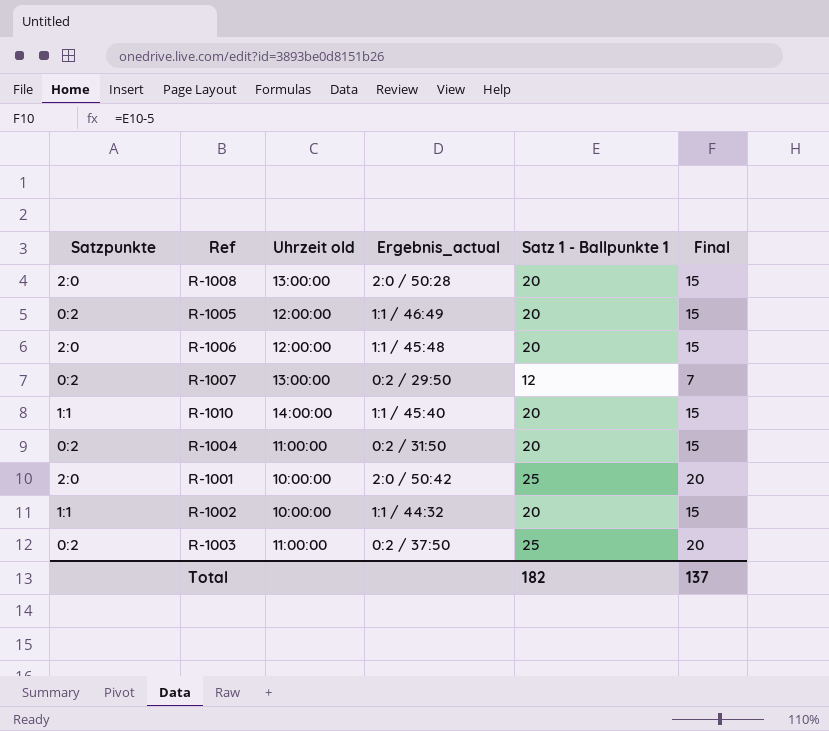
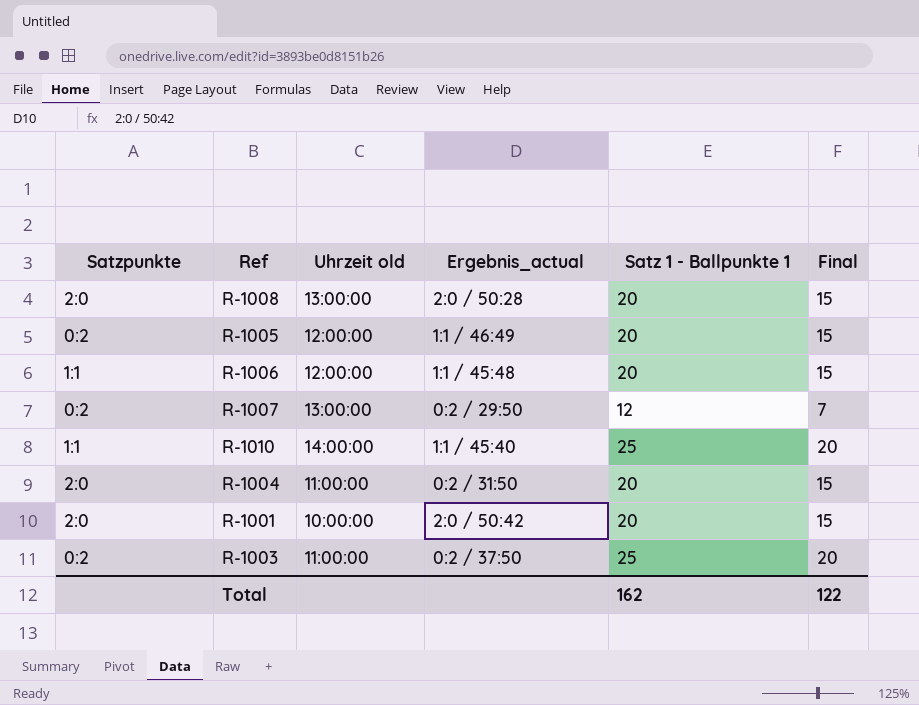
row R-1002: 1:1 | 10:00:00 | 1:1 / 44:32 | 20 | 15 -> none
R-1006 | Satzpunkte: 2:0 -> 1:1
R-1010 | Satz 1 - Ballpunkte 1: 20 -> 25
R-1010 | Final: 15 -> 20
R-1004 | Satzpunkte: 0:2 -> 2:0
R-1001 | Satz 1 - Ballpunkte 1: 25 -> 20
R-1001 | Final: 20 -> 15
Total | Satz 1 - Ballpunkte 1: 182 -> 162
Total | Final: 137 -> 122

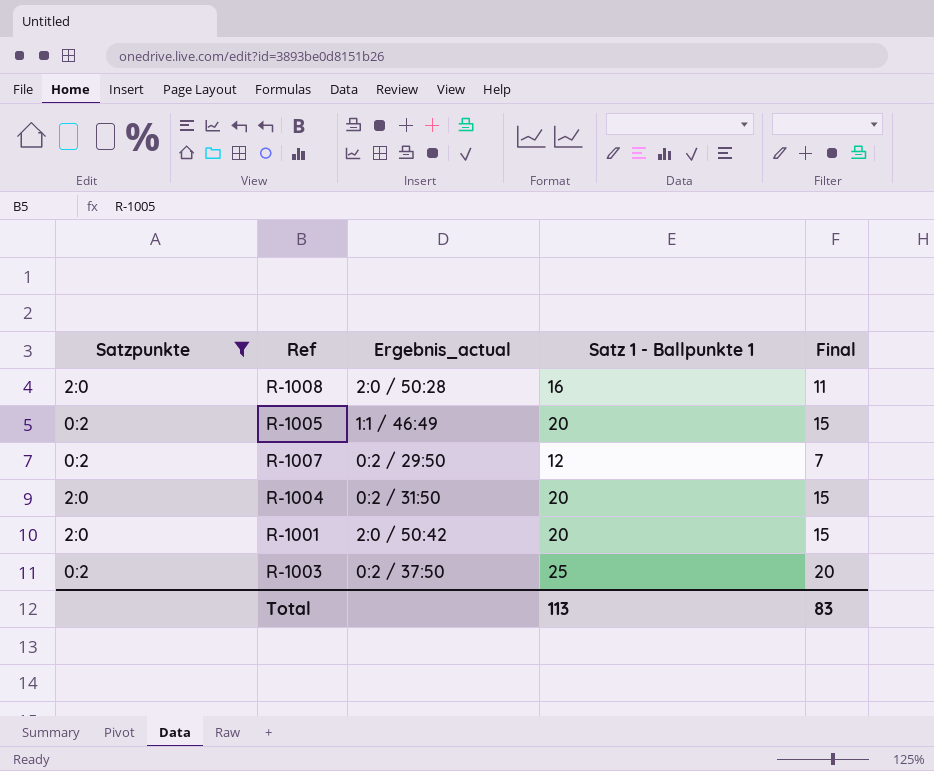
filter: none -> Satzpunkte != 1:1
column Uhrzeit old | position: 3 -> none
R-1008 | Satz 1 - Ballpunkte 1: 20 -> 16
R-1008 | Final: 15 -> 11
Total | Satz 1 - Ballpunkte 1: 162 -> 113
Total | Final: 122 -> 83

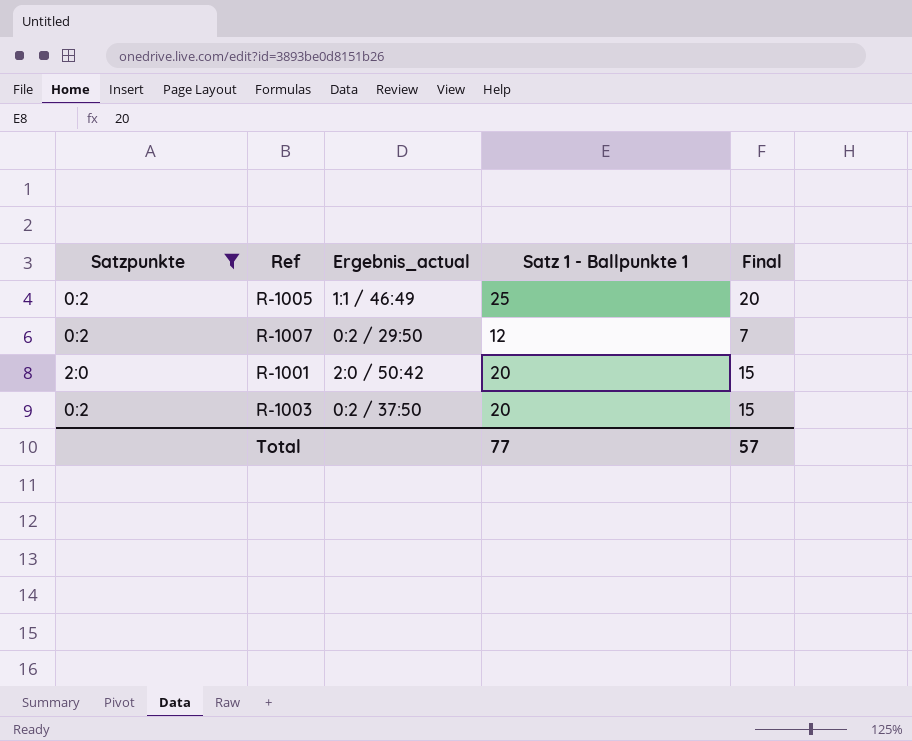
row R-1008: 2:0 | 2:0 / 50:28 | 16 | 11 -> none
row R-1004: 2:0 | 0:2 / 31:50 | 20 | 15 -> none
R-1005 | Satz 1 - Ballpunkte 1: 20 -> 25
R-1005 | Final: 15 -> 20
R-1003 | Satz 1 - Ballpunkte 1: 25 -> 20
R-1003 | Final: 20 -> 15
Total | Satz 1 - Ballpunkte 1: 113 -> 77
Total | Final: 83 -> 57

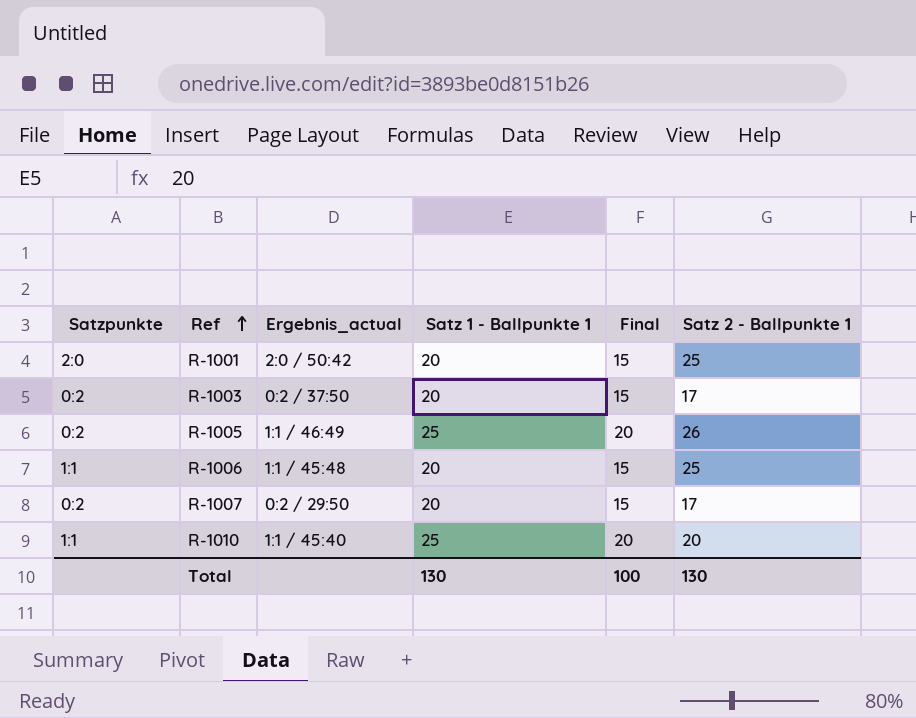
filter: Satzpunkte != 1:1 -> none
row order: none -> Ref ascending
column Satz 2 - Ballpunkte 1 | position: none -> 6
R-1007 | Satz 1 - Ballpunkte 1: 12 -> 20
R-1007 | Final: 7 -> 15
Total | Satz 1 - Ballpunkte 1: 77 -> 130
Total | Final: 57 -> 100

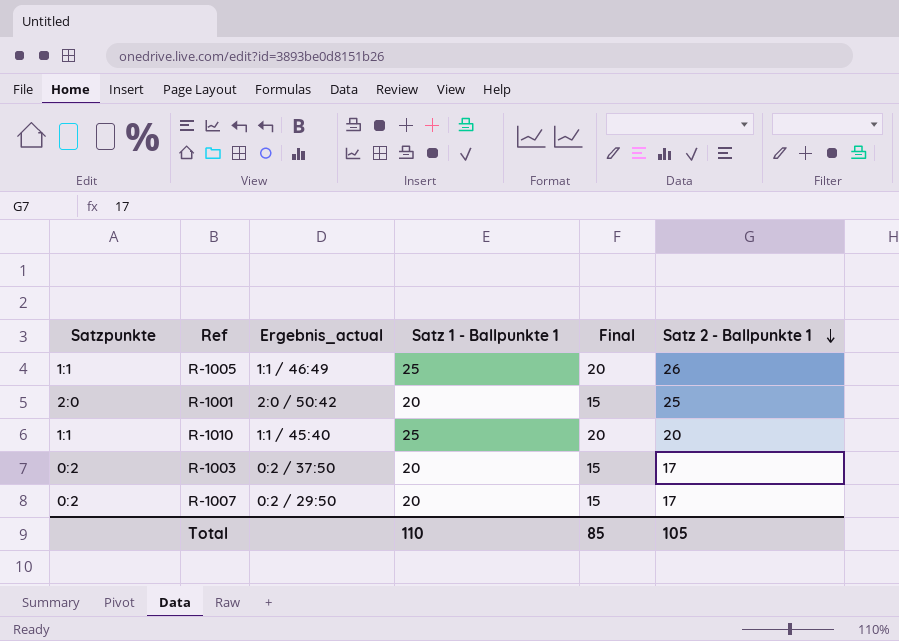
row order: Ref ascending -> Satz 2 - Ballpunkte 1 descending
row R-1006: 1:1 | 1:1 / 45:48 | 20 | 15 | 25 -> none
R-1005 | Satzpunkte: 0:2 -> 1:1
Total | Satz 1 - Ballpunkte 1: 130 -> 110
Total | Final: 100 -> 85
Total | Satz 2 - Ballpunkte 1: 130 -> 105

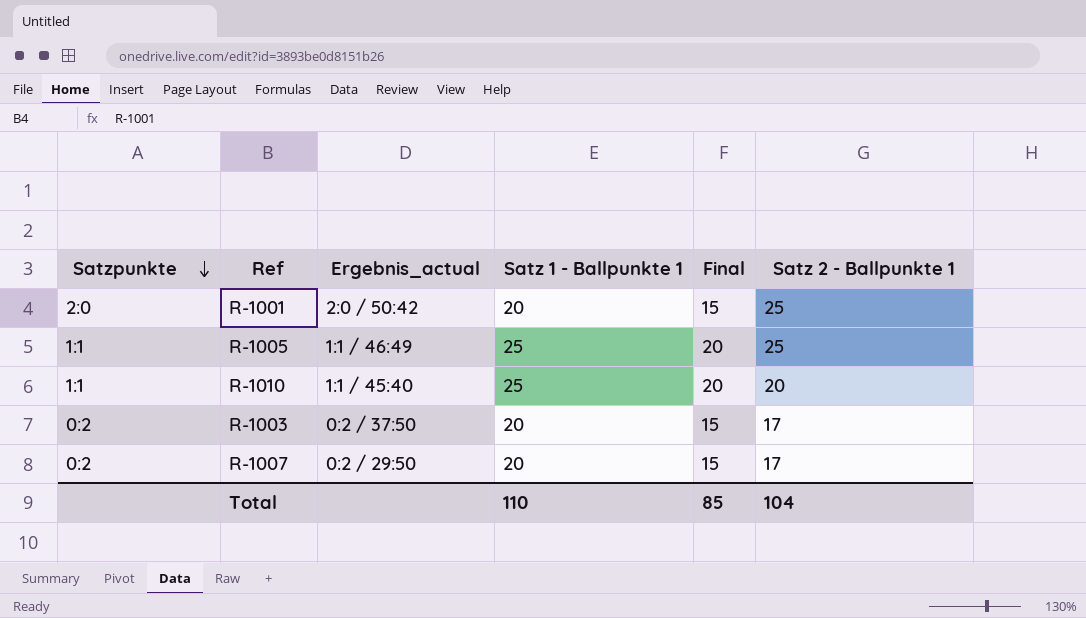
row order: Satz 2 - Ballpunkte 1 descending -> Satzpunkte descending
R-1005 | Satz 2 - Ballpunkte 1: 26 -> 25
Total | Satz 2 - Ballpunkte 1: 105 -> 104

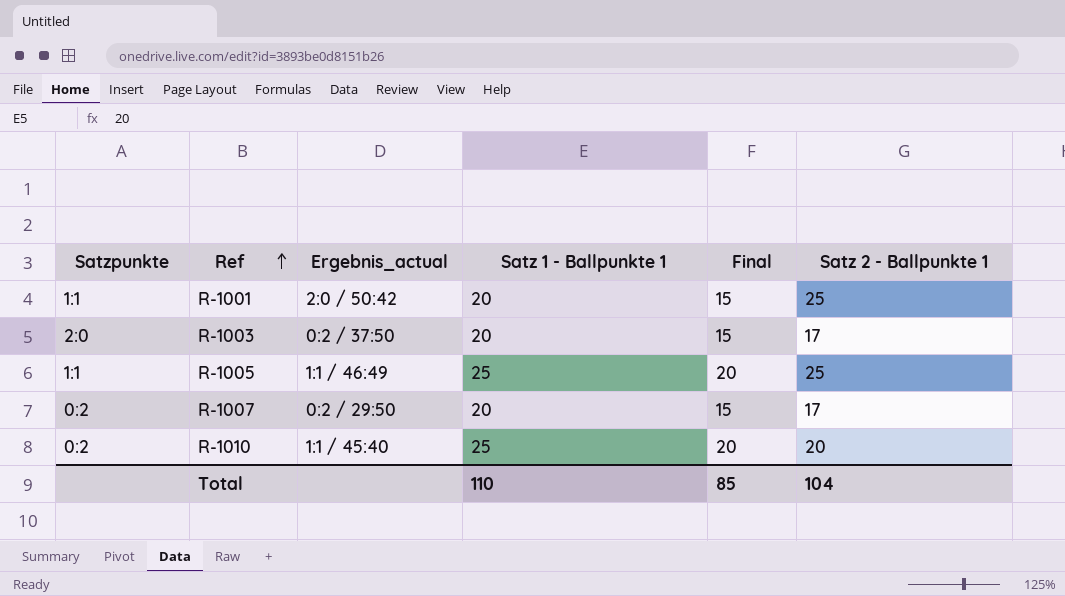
row order: Satzpunkte descending -> Ref ascending
R-1001 | Satzpunkte: 2:0 -> 1:1
R-1003 | Satzpunkte: 0:2 -> 2:0
R-1010 | Satzpunkte: 1:1 -> 0:2

